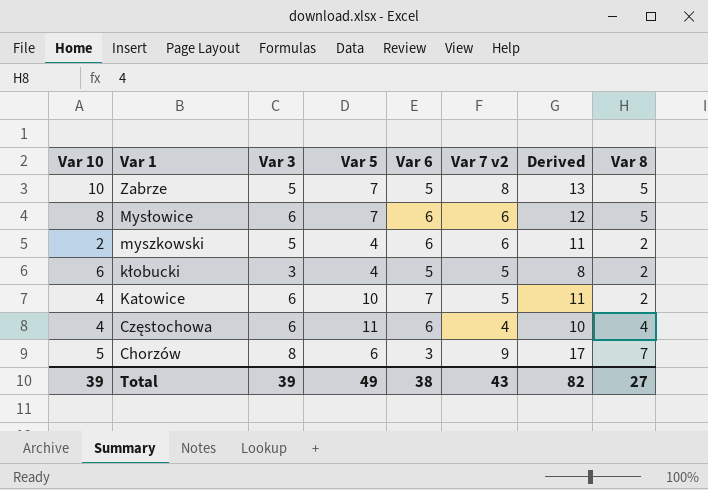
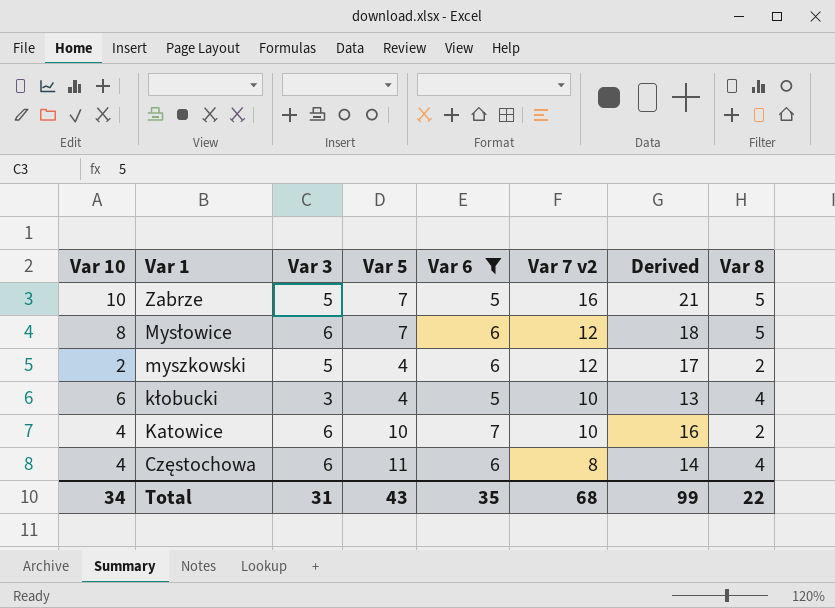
filter: none -> Var 6 != 3
Zabrze | Var 7 v2: 8 -> 16
Zabrze | Derived: 13 -> 21
Mysłowice | Var 7 v2: 6 -> 12
Mysłowice | Derived: 12 -> 18
myszkowski | Var 7 v2: 6 -> 12
myszkowski | Derived: 11 -> 17
kłobucki | Var 7 v2: 5 -> 10
kłobucki | Derived: 8 -> 13
kłobucki | Var 8: 2 -> 4
Katowice | Var 7 v2: 5 -> 10
Katowice | Derived: 11 -> 16
Częstochowa | Var 7 v2: 4 -> 8
Częstochowa | Derived: 10 -> 14
Total | Var 10: 39 -> 34
Total | Var 3: 39 -> 31
Total | Var 5: 49 -> 43
Total | Var 6: 38 -> 35
Total | Var 7 v2: 43 -> 68
Total | Derived: 82 -> 99
Total | Var 8: 27 -> 22

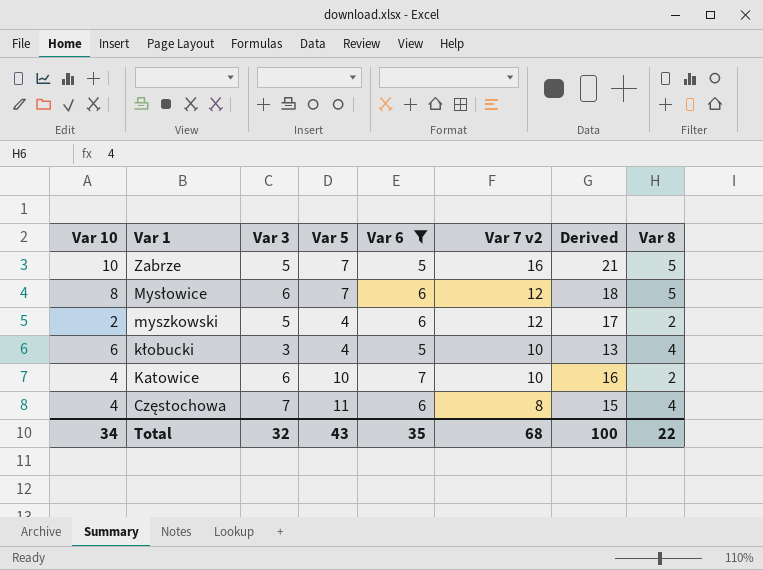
Częstochowa | Var 3: 6 -> 7
Częstochowa | Derived: 14 -> 15
Total | Var 3: 31 -> 32
Total | Derived: 99 -> 100

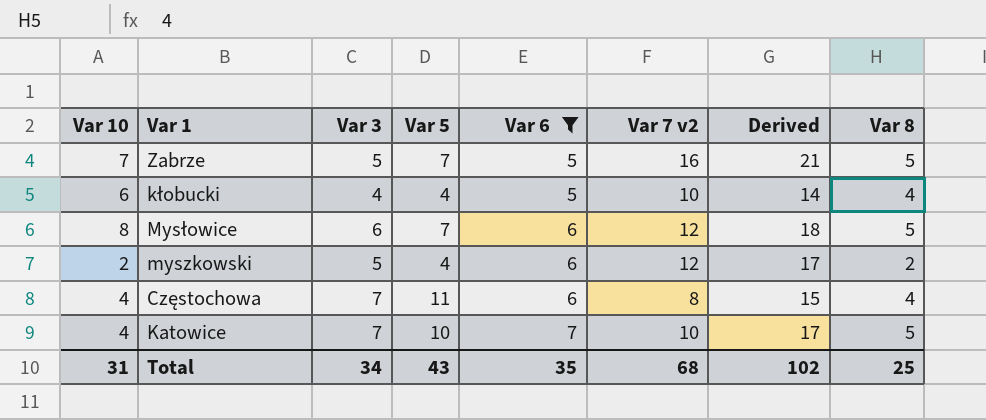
row order: Var 1 descending -> Var 6 ascending
Zabrze | Var 10: 10 -> 7
kłobucki | Var 3: 3 -> 4
kłobucki | Derived: 13 -> 14
Katowice | Var 3: 6 -> 7
Katowice | Derived: 16 -> 17
Katowice | Var 8: 2 -> 5
Total | Var 10: 34 -> 31
Total | Var 3: 32 -> 34
Total | Derived: 100 -> 102
Total | Var 8: 22 -> 25

